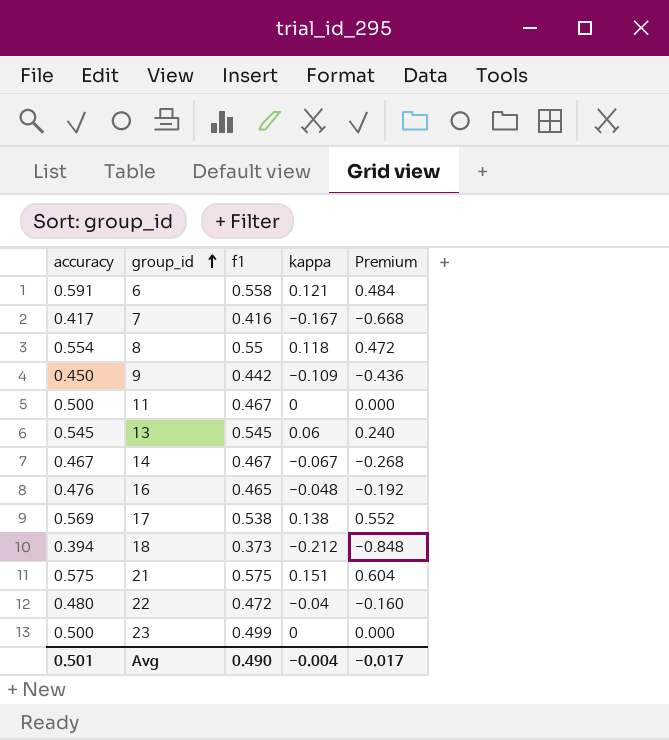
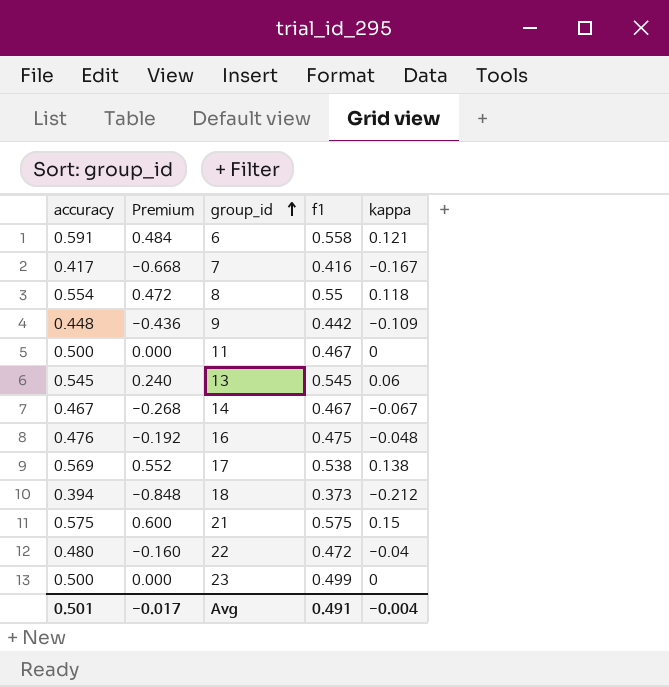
column Premium | position: 5 -> 2
9 | accuracy: 0.450 -> 0.448
16 | f1: 0.465 -> 0.475
21 | Premium: 0.604 -> 0.600
21 | kappa: 0.151 -> 0.15
Avg | f1: 0.490 -> 0.491

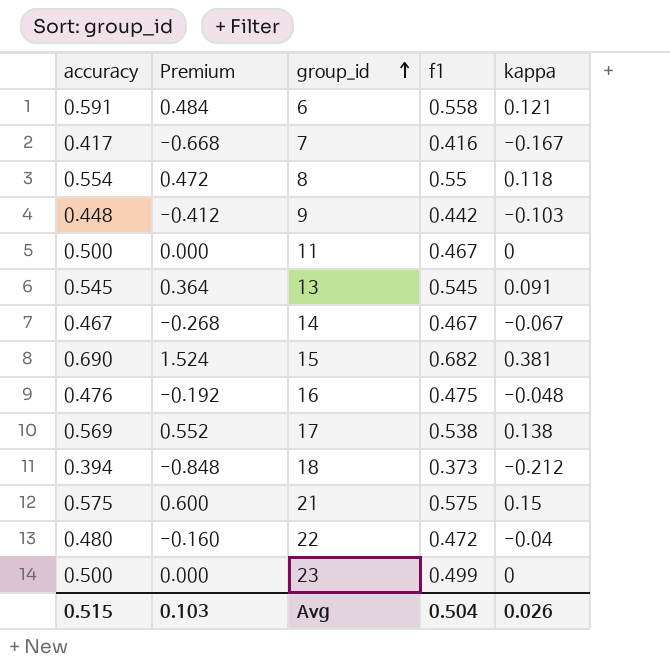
9 | Premium: -0.436 -> -0.412
9 | kappa: -0.109 -> -0.103
13 | Premium: 0.240 -> 0.364
13 | kappa: 0.06 -> 0.091
row 15: none -> 0.690 | 1.524 | 0.682 | 0.381
Avg | accuracy: 0.501 -> 0.515
Avg | Premium: -0.017 -> 0.103
Avg | f1: 0.491 -> 0.504
Avg | kappa: -0.004 -> 0.026

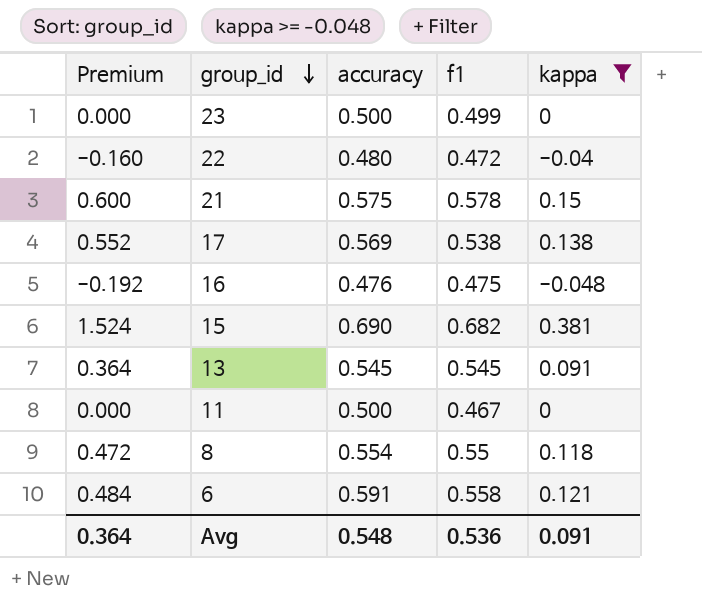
filter: none -> kappa >= -0.048
row order: group_id ascending -> group_id descending
column accuracy | position: 1 -> 3
21 | f1: 0.575 -> 0.578
Avg | Premium: 0.103 -> 0.364
Avg | accuracy: 0.515 -> 0.548
Avg | f1: 0.504 -> 0.536
Avg | kappa: 0.026 -> 0.091

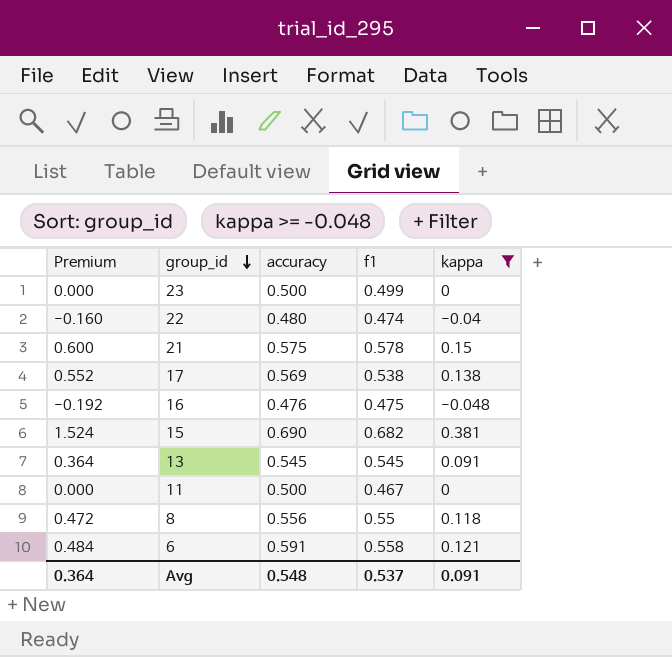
22 | f1: 0.472 -> 0.474
8 | accuracy: 0.554 -> 0.556
Avg | f1: 0.536 -> 0.537

